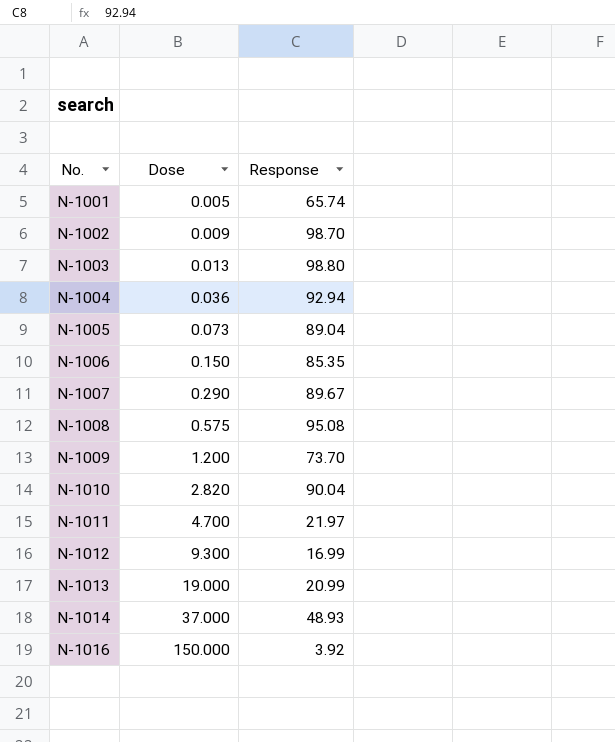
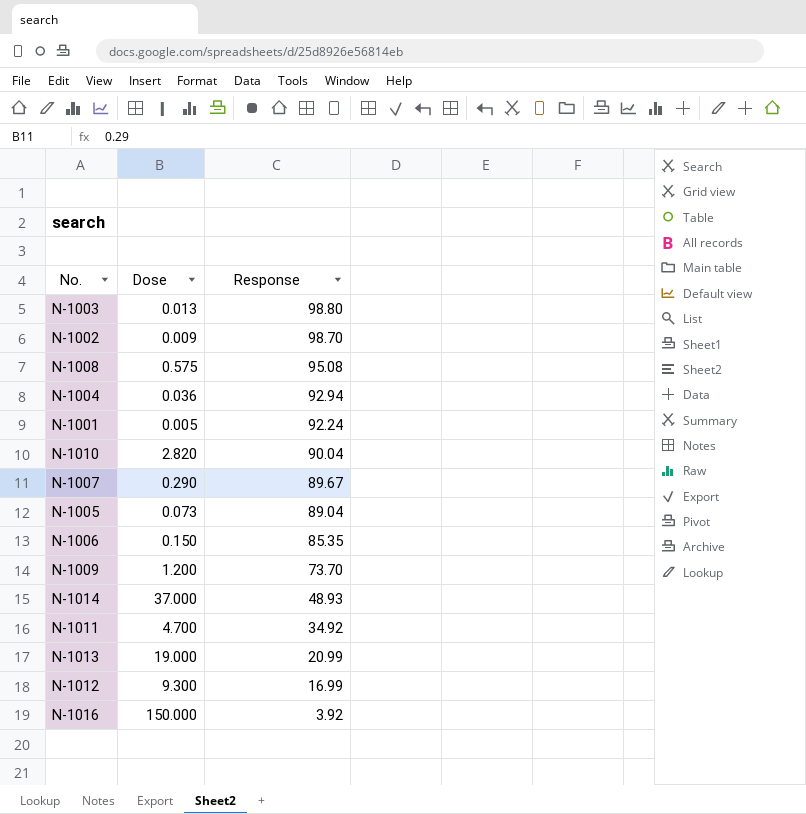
row order: No. ascending -> Response descending
N-1001 | Response: 65.74 -> 92.24
N-1011 | Response: 21.97 -> 34.92

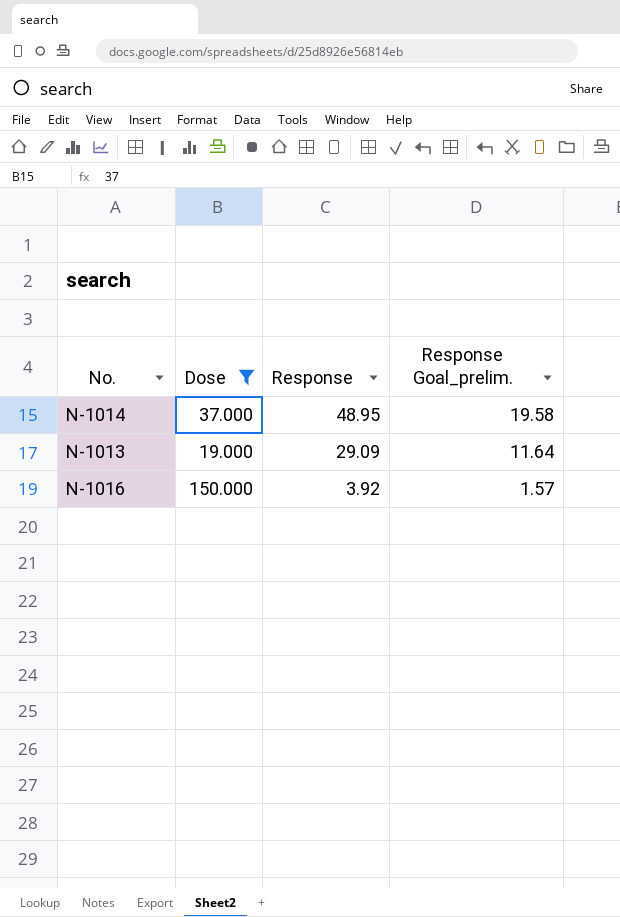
filter: none -> Dose >= 19.000
column Response Goal_prelim. | formula: none -> [Response] * 0.4
N-1014 | Response: 48.93 -> 48.95
N-1013 | Response: 20.99 -> 29.09

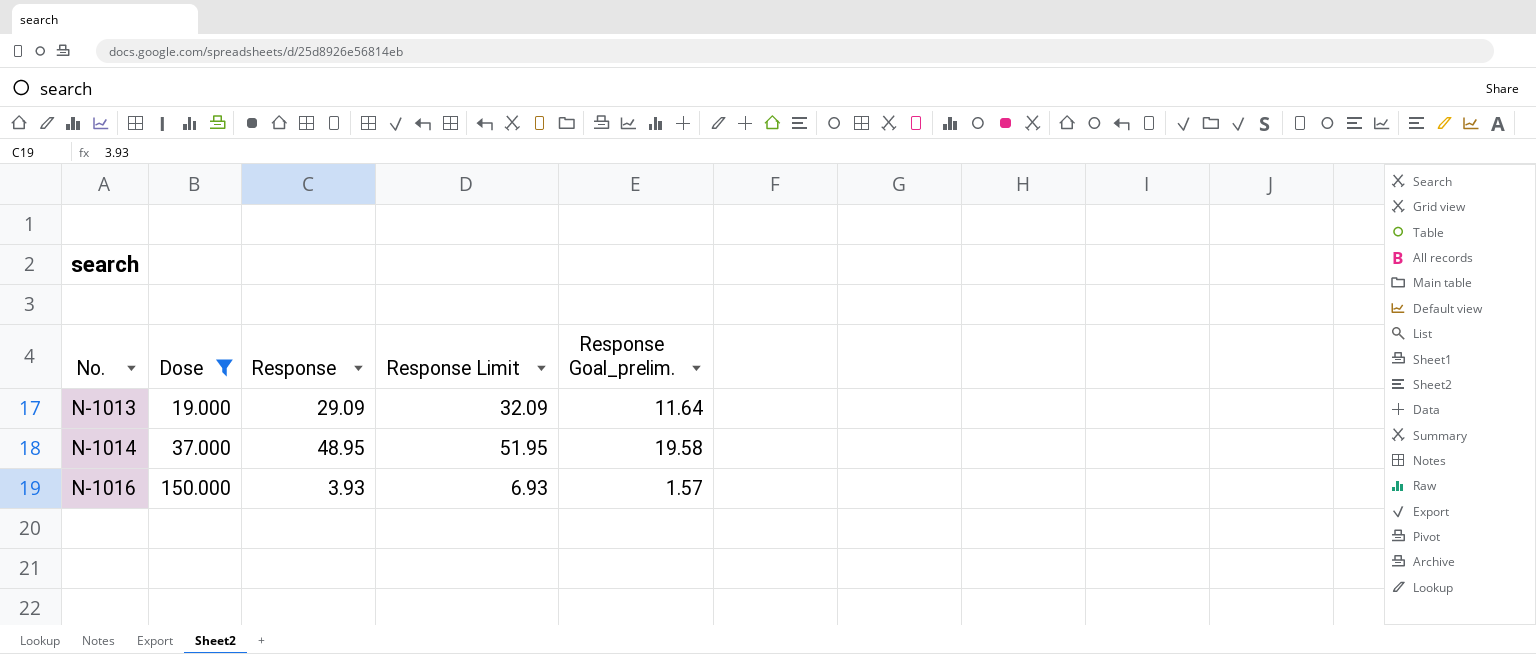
row order: Response descending -> No. ascending
column Response Limit | formula: none -> [Response] + 3
N-1016 | Response: 3.92 -> 3.93

